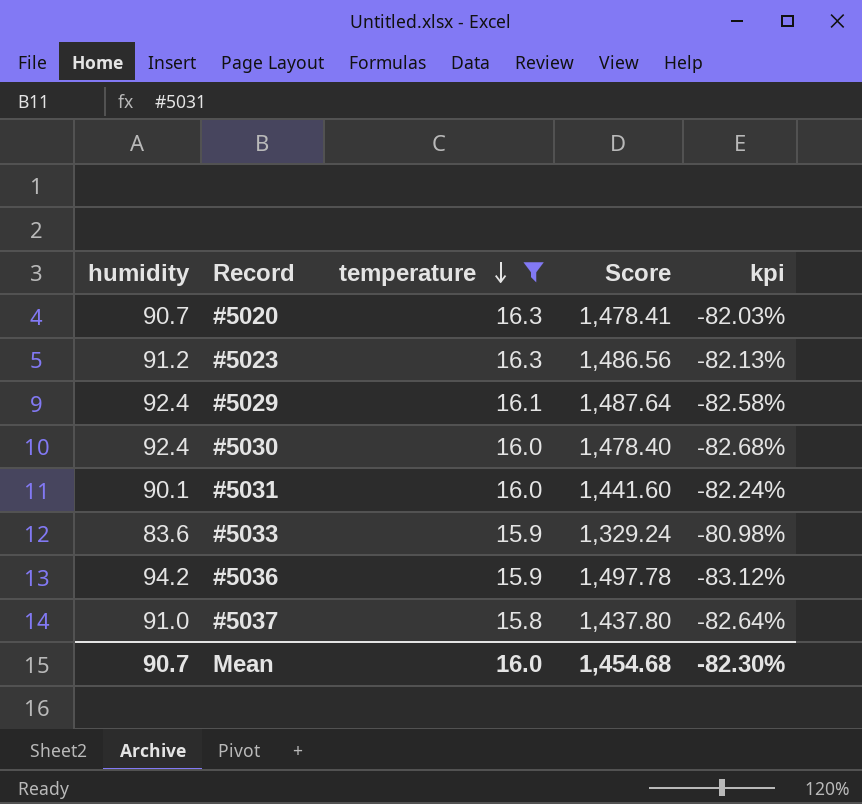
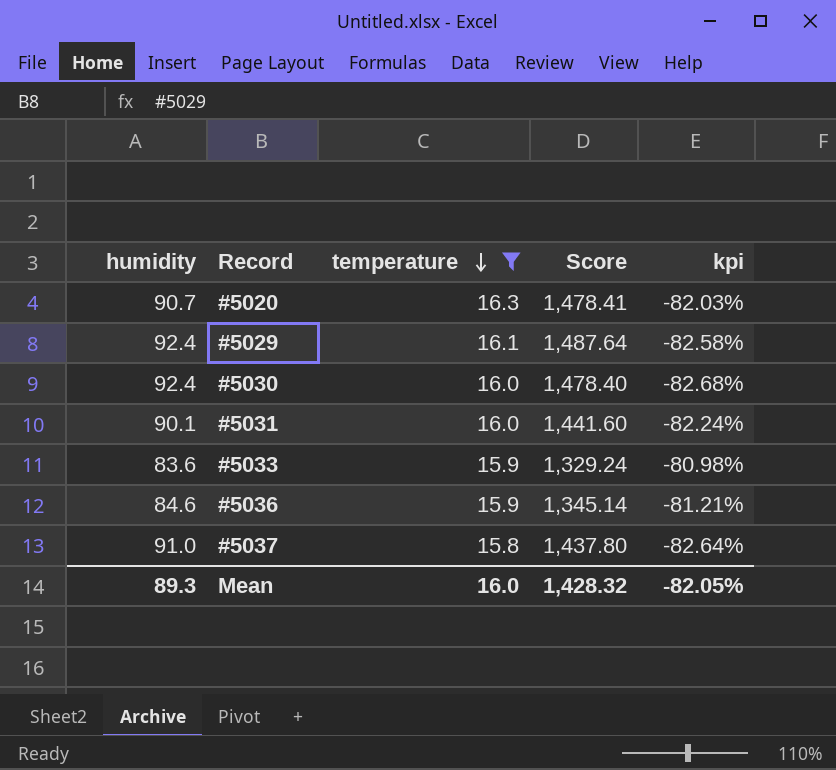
row #5023: 91.2 | 16.3 | 1,486.56 | -82.13% -> none
#5036 | humidity: 94.2 -> 84.6
#5036 | Score: 1,497.78 -> 1,345.14
#5036 | kpi: -83.12% -> -81.21%
Mean | humidity: 90.7 -> 89.3
Mean | Score: 1,454.68 -> 1,428.32
Mean | kpi: -82.30% -> -82.05%

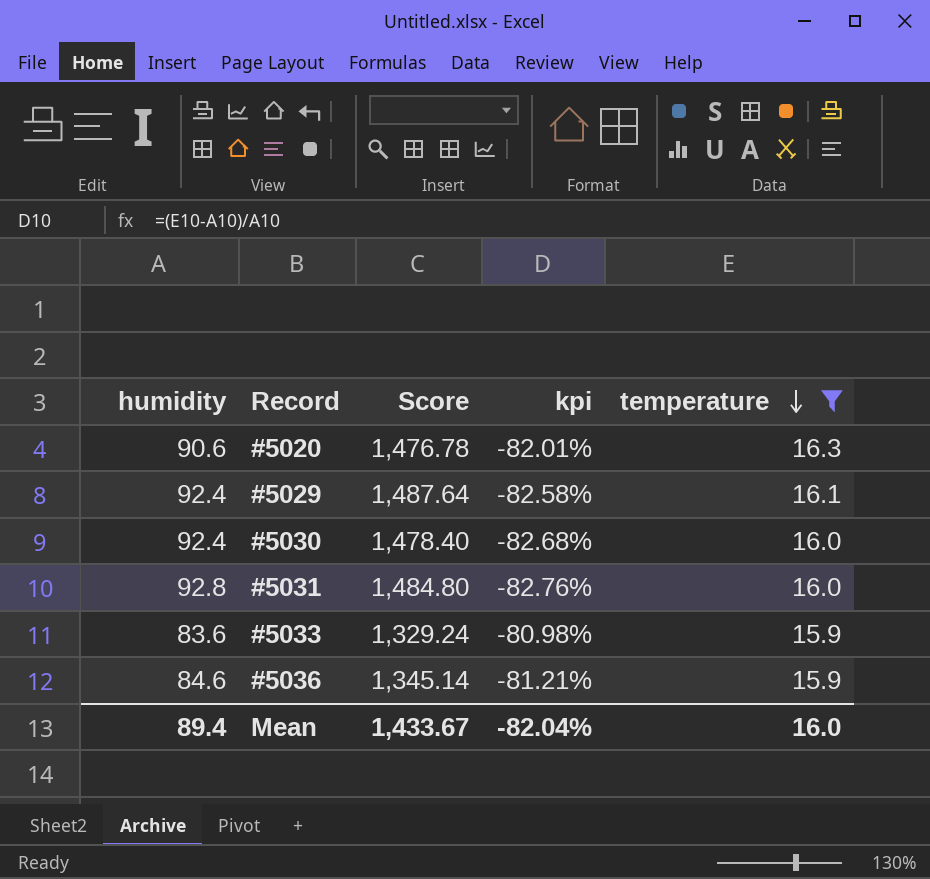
column temperature | position: 3 -> 5
row #5037: 91.0 | 15.8 | 1,437.80 | -82.64% -> none
#5020 | humidity: 90.7 -> 90.6
#5020 | Score: 1,478.41 -> 1,476.78
#5020 | kpi: -82.03% -> -82.01%
#5031 | humidity: 90.1 -> 92.8
#5031 | Score: 1,441.60 -> 1,484.80
#5031 | kpi: -82.24% -> -82.76%
Mean | humidity: 89.3 -> 89.4
Mean | Score: 1,428.32 -> 1,433.67
Mean | kpi: -82.05% -> -82.04%

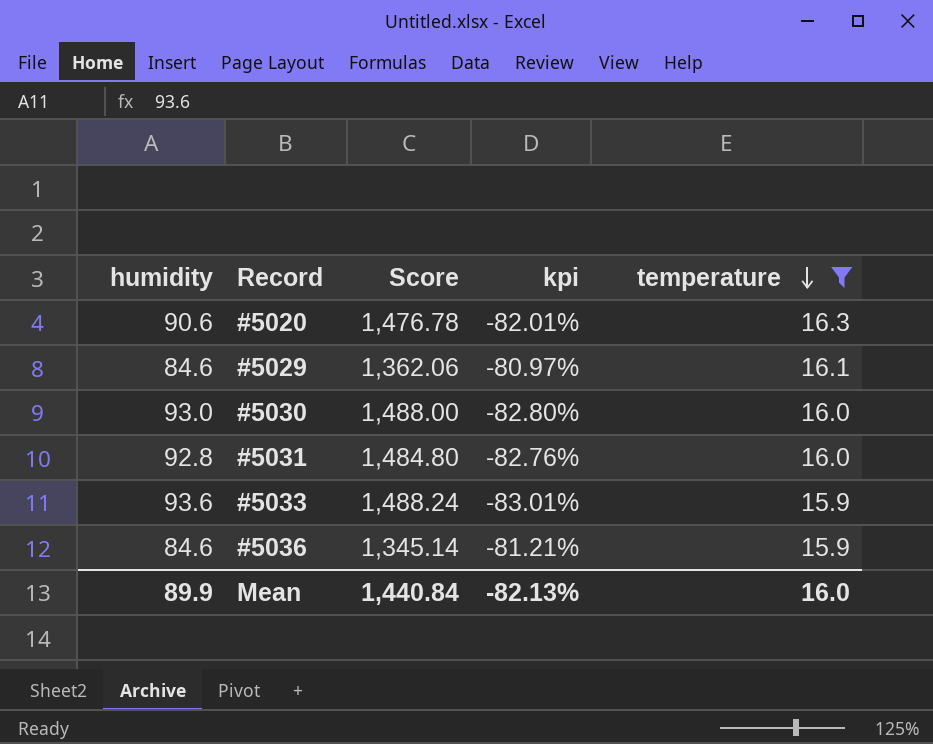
#5029 | humidity: 92.4 -> 84.6
#5029 | Score: 1,487.64 -> 1,362.06
#5029 | kpi: -82.58% -> -80.97%
#5030 | humidity: 92.4 -> 93.0
#5030 | Score: 1,478.40 -> 1,488.00
#5030 | kpi: -82.68% -> -82.80%
#5033 | humidity: 83.6 -> 93.6
#5033 | Score: 1,329.24 -> 1,488.24
#5033 | kpi: -80.98% -> -83.01%
Mean | humidity: 89.4 -> 89.9
Mean | Score: 1,433.67 -> 1,440.84
Mean | kpi: -82.04% -> -82.13%

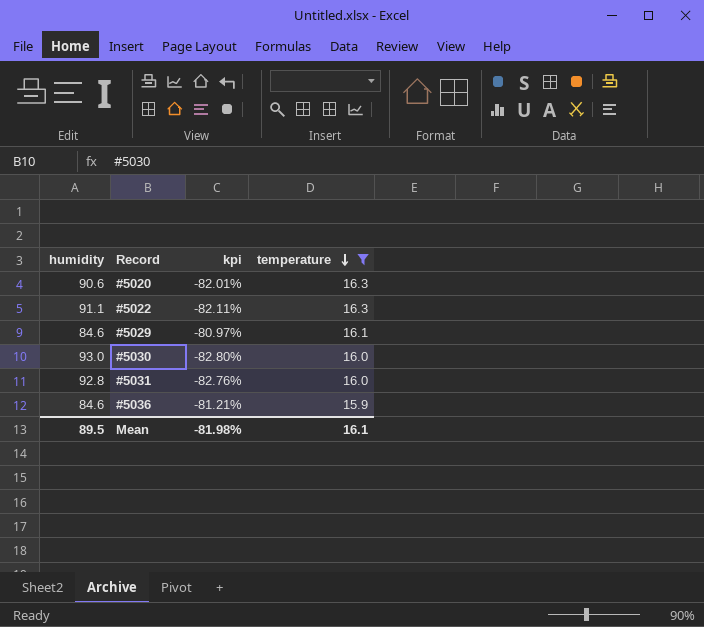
column Score | formula: [humidity] * [temperature] -> none
row #5033: 93.6 | 1,488.24 | -83.01% | 15.9 -> none
row #5022: none -> 91.1 | -82.11% | 16.3
Mean | humidity: 89.9 -> 89.5
Mean | kpi: -82.13% -> -81.98%
Mean | temperature: 16.0 -> 16.1

